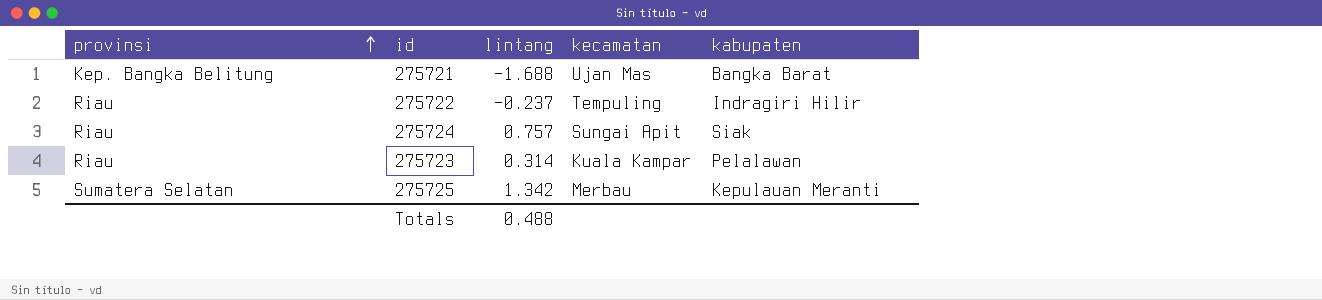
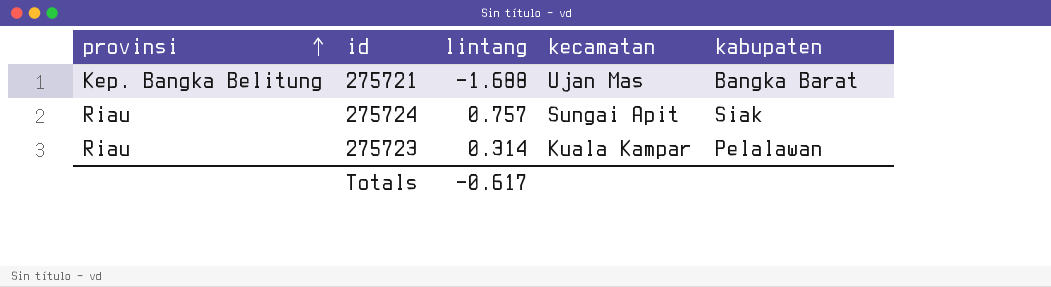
row 275722: Riau | -0.237 | Tempuling | Indragiri Hilir -> none
row 275725: Sumatera Selatan | 1.342 | Merbau | Kepulauan Meranti -> none
Totals | lintang: 0.488 -> -0.617

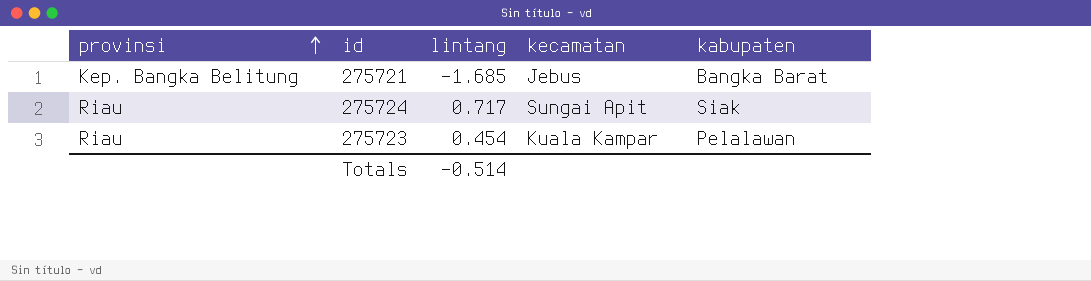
275721 | lintang: -1.688 -> -1.685
275721 | kecamatan: Ujan Mas -> Jebus
275724 | lintang: 0.757 -> 0.717
275723 | lintang: 0.314 -> 0.454
Totals | lintang: -0.617 -> -0.514

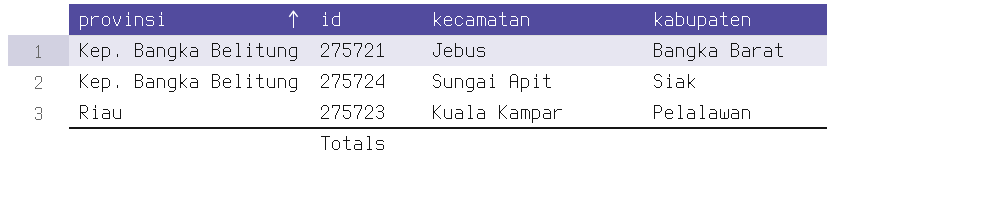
column lintang | position: 3 -> none
275724 | provinsi: Riau -> Kep. Bangka Belitung

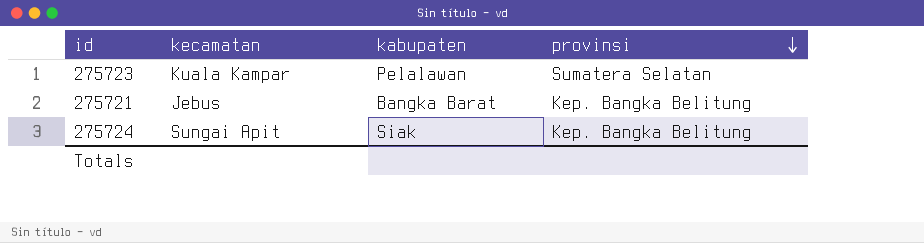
row order: provinsi ascending -> provinsi descending
column provinsi | position: 1 -> 4
275723 | provinsi: Riau -> Sumatera Selatan

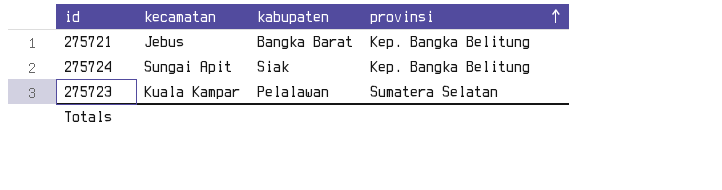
row order: provinsi descending -> provinsi ascending

